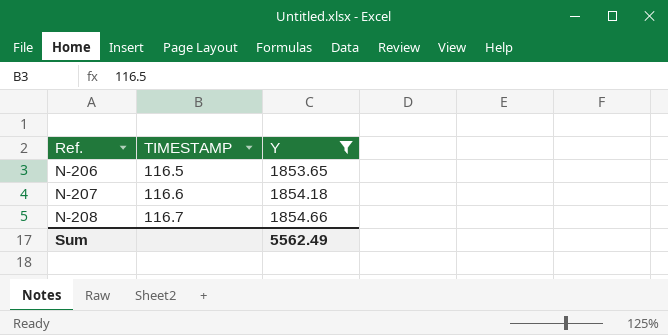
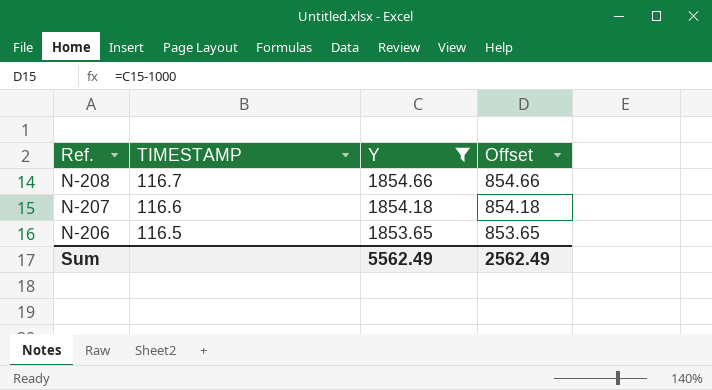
row order: Ref. ascending -> Ref. descending
column Offset | formula: none -> [Y] - 1000

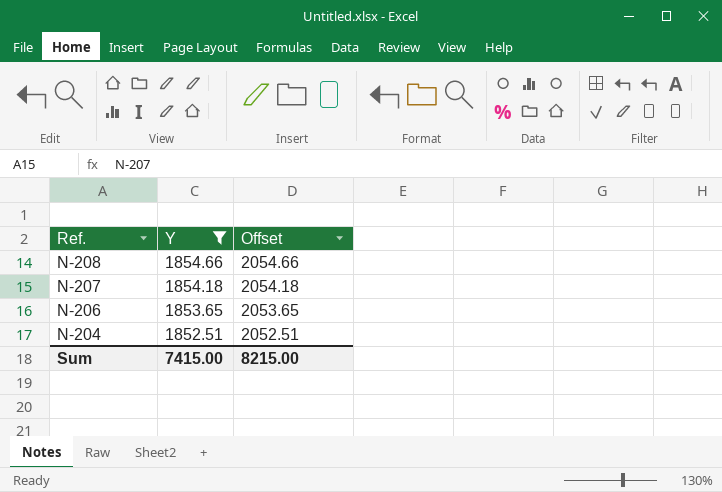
column TIMESTAMP | position: 2 -> none
column Offset | formula: [Y] - 1000 -> [Y] + 200
row N-204: none -> 1852.51 | 2052.51
Sum | Y: 5562.49 -> 7415.00
Sum | Offset: 2562.49 -> 8215.00

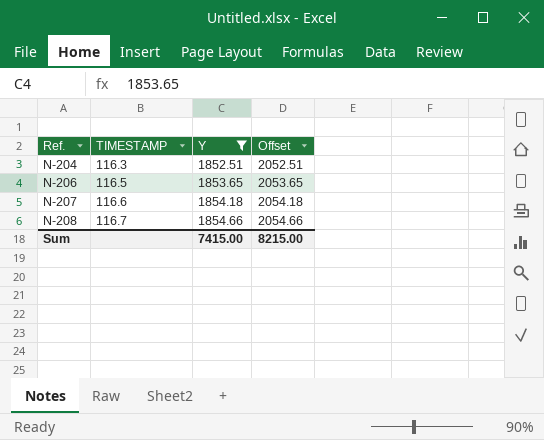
row order: Ref. descending -> Ref. ascending
column TIMESTAMP | position: none -> 2

